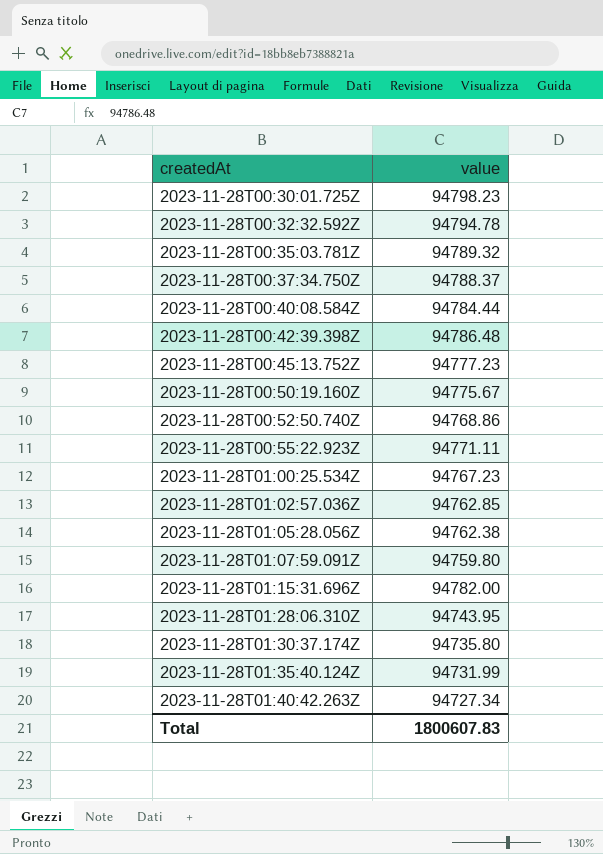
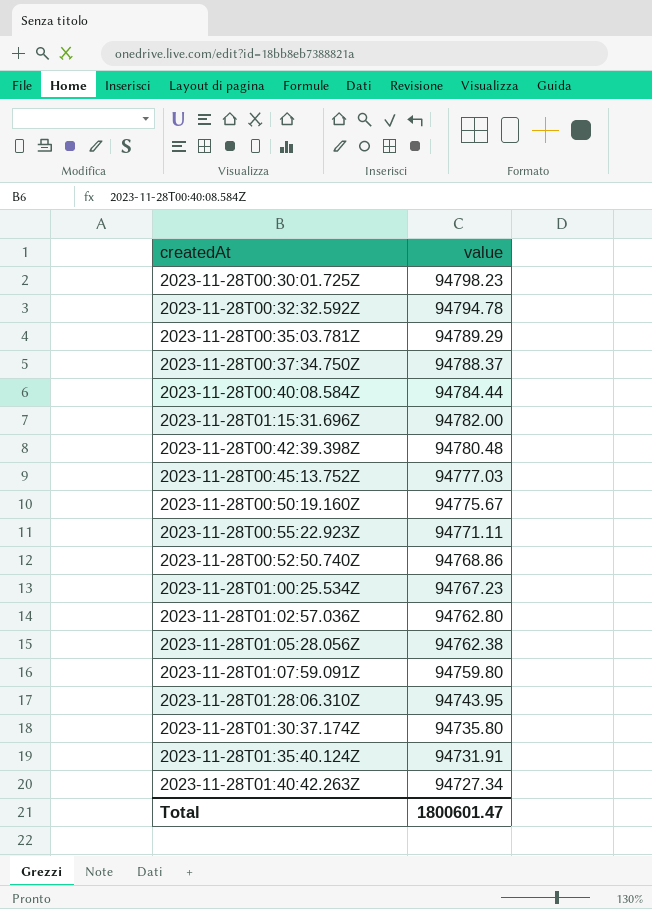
row order: createdAt ascending -> value descending
2023-11-28T00:35:03.781Z | value: 94789.32 -> 94789.29
2023-11-28T00:42:39.398Z | value: 94786.48 -> 94780.48
2023-11-28T00:45:13.752Z | value: 94777.23 -> 94777.03
2023-11-28T01:02:57.036Z | value: 94762.85 -> 94762.80
2023-11-28T01:35:40.124Z | value: 94731.99 -> 94731.91
Total | value: 1800607.83 -> 1800601.47

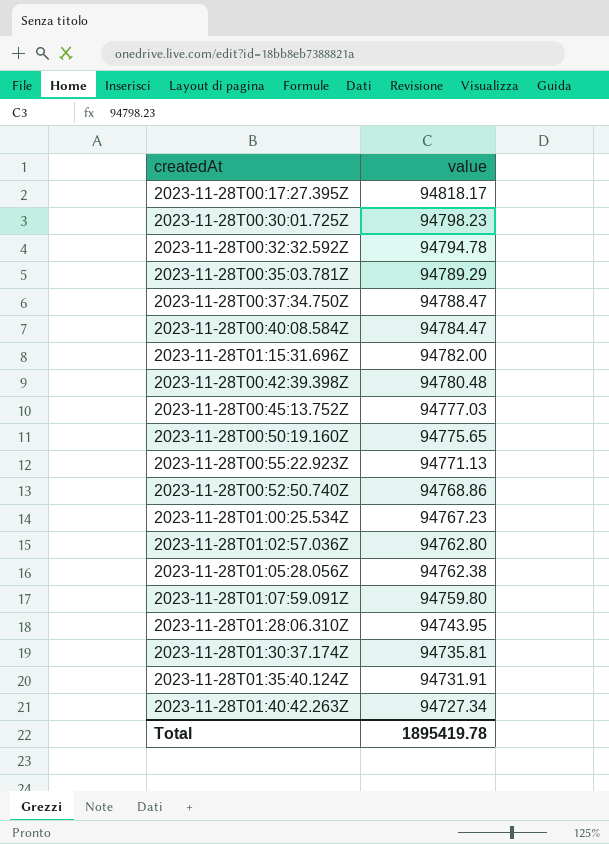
row 2023-11-28T00:17:27.395Z: none -> 94818.17
2023-11-28T00:37:34.750Z | value: 94788.37 -> 94788.47
2023-11-28T00:40:08.584Z | value: 94784.44 -> 94784.47
2023-11-28T00:50:19.160Z | value: 94775.67 -> 94775.65
2023-11-28T00:55:22.923Z | value: 94771.11 -> 94771.13
2023-11-28T01:30:37.174Z | value: 94735.80 -> 94735.81
Total | value: 1800601.47 -> 1895419.78

